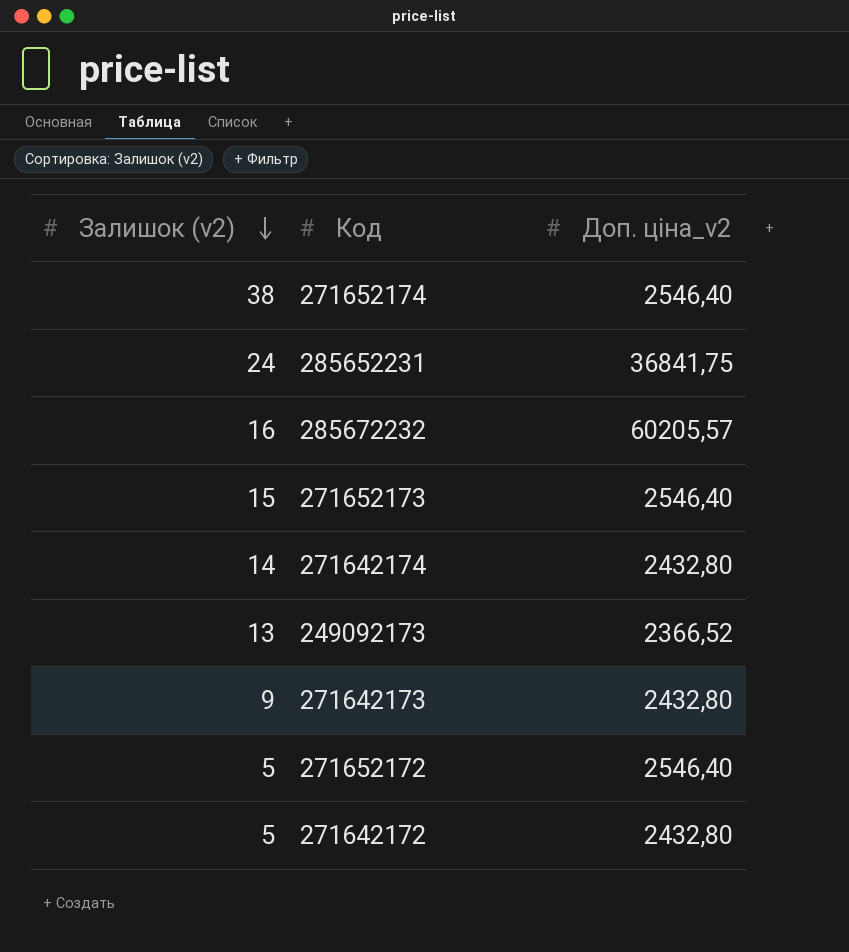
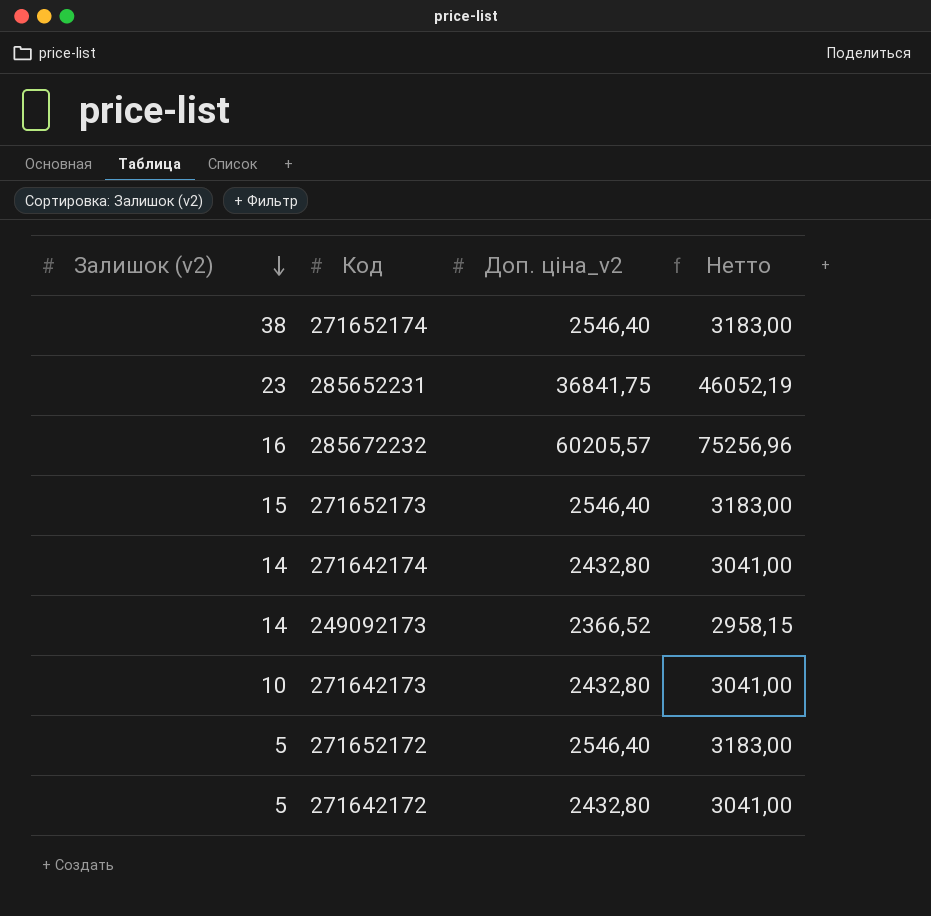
column Нетто | formula: none -> [Доп. ціна_v2] * 1,25
285652231 | Залишок (v2): 24 -> 23
249092173 | Залишок (v2): 13 -> 14
271642173 | Залишок (v2): 9 -> 10

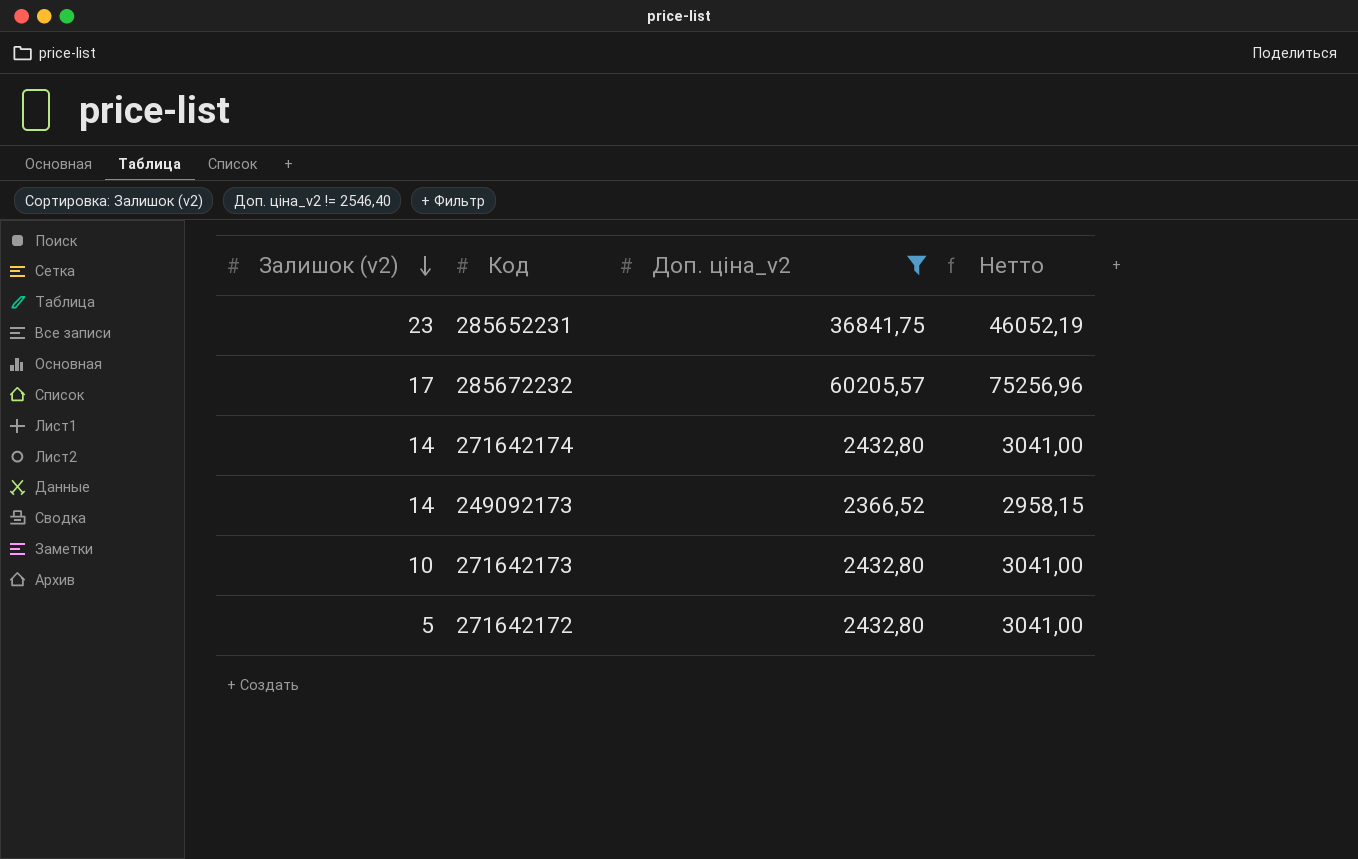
filter: none -> Доп. ціна_v2 != 2546,40
285672232 | Залишок (v2): 16 -> 17

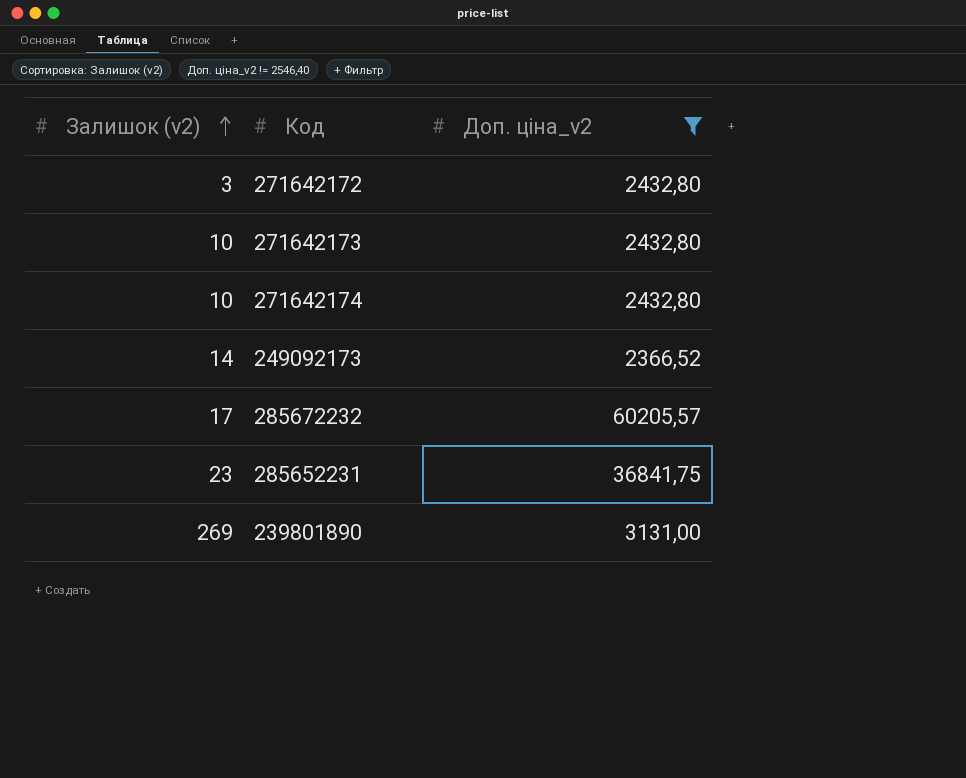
row order: Залишок (v2) descending -> Залишок (v2) ascending
column Нетто | formula: [Доп. ціна_v2] * 1,25 -> none
271642172 | Залишок (v2): 5 -> 3
271642174 | Залишок (v2): 14 -> 10
row 239801890: none -> 269 | 3131,00

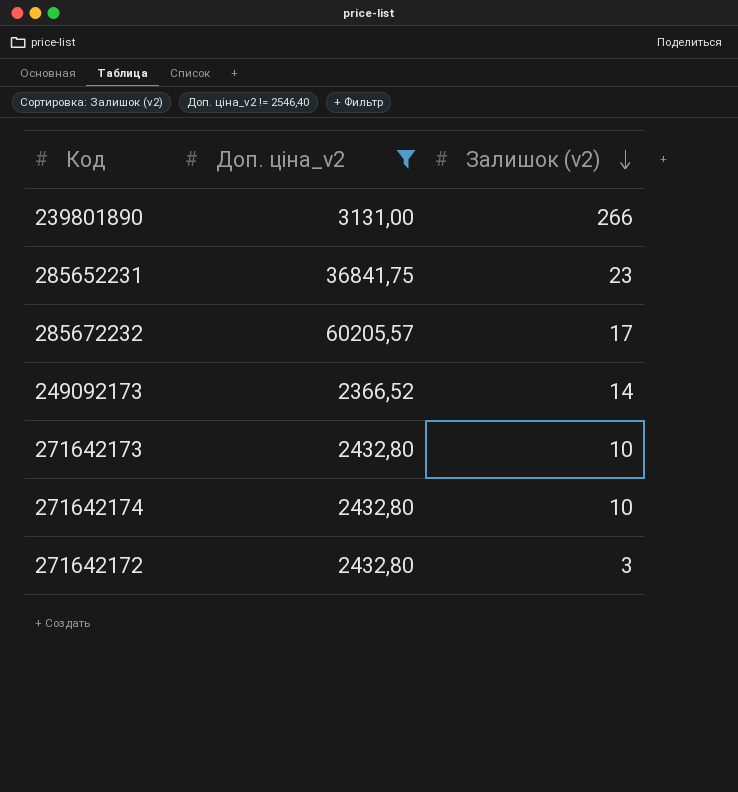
row order: Залишок (v2) ascending -> Залишок (v2) descending
column Залишок (v2) | position: 1 -> 3
239801890 | Залишок (v2): 269 -> 266

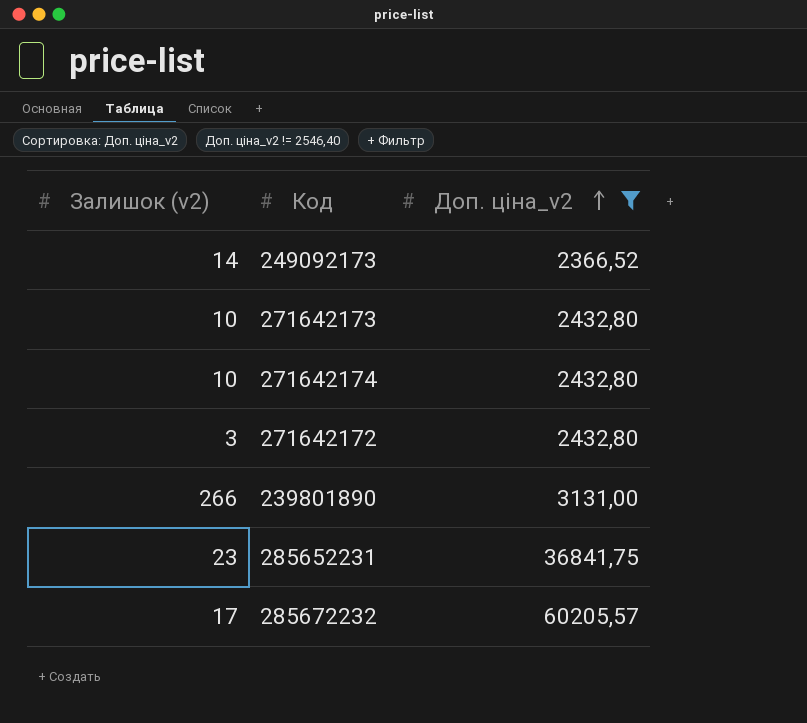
row order: Залишок (v2) descending -> Доп. ціна_v2 ascending
column Залишок (v2) | position: 3 -> 1

